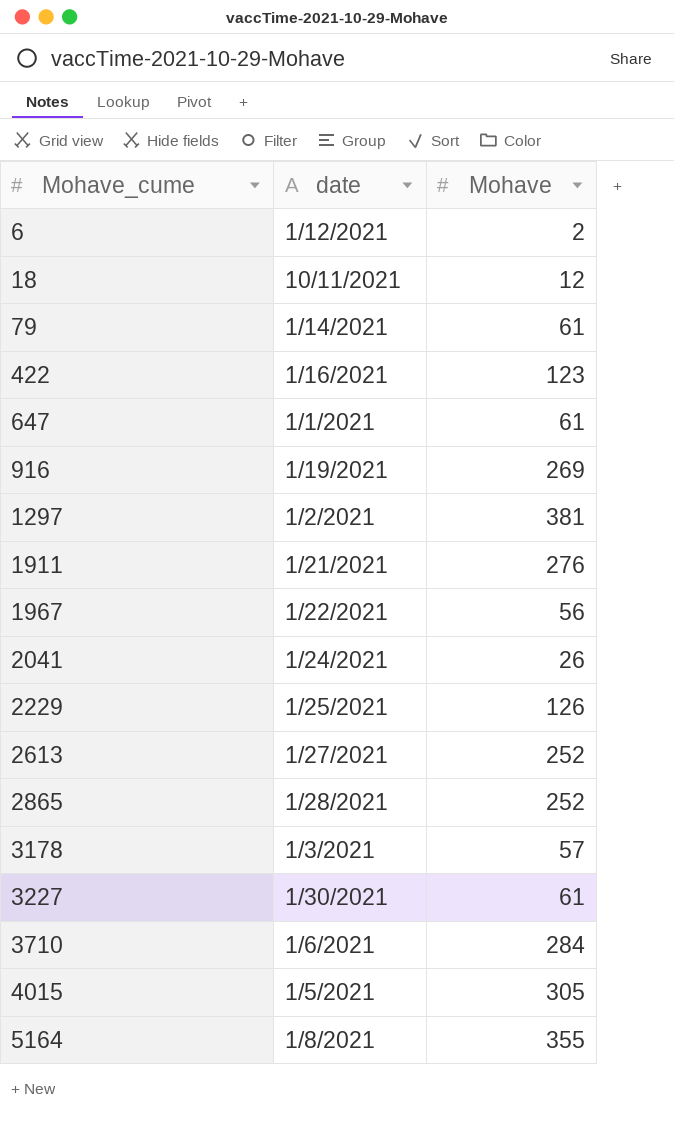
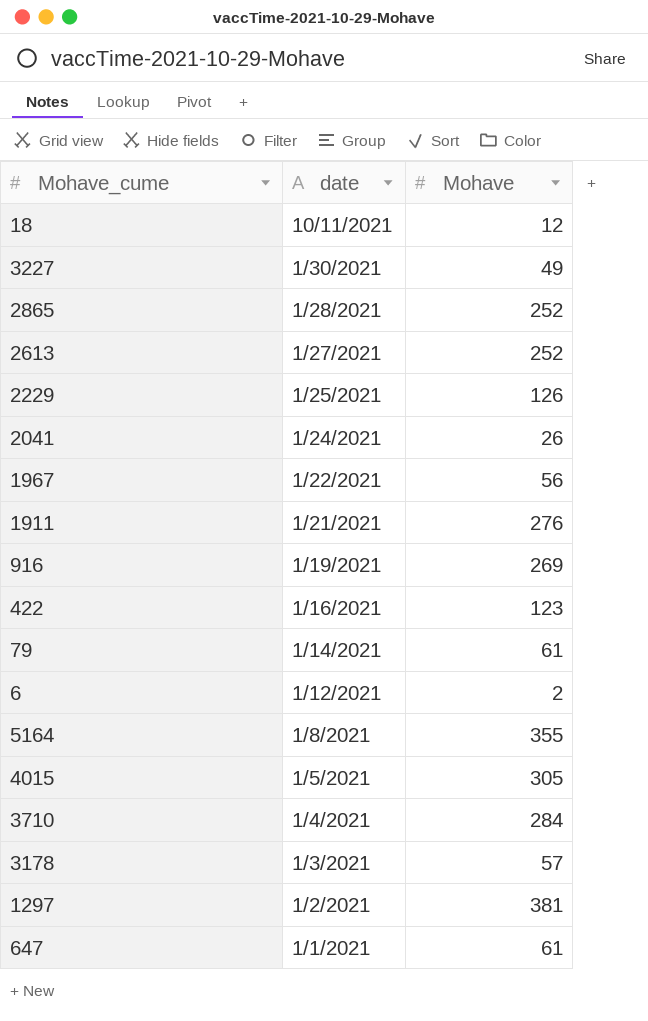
row order: Mohave_cume ascending -> date descending
3227 | Mohave: 61 -> 49
3710 | date: 1/6/2021 -> 1/4/2021

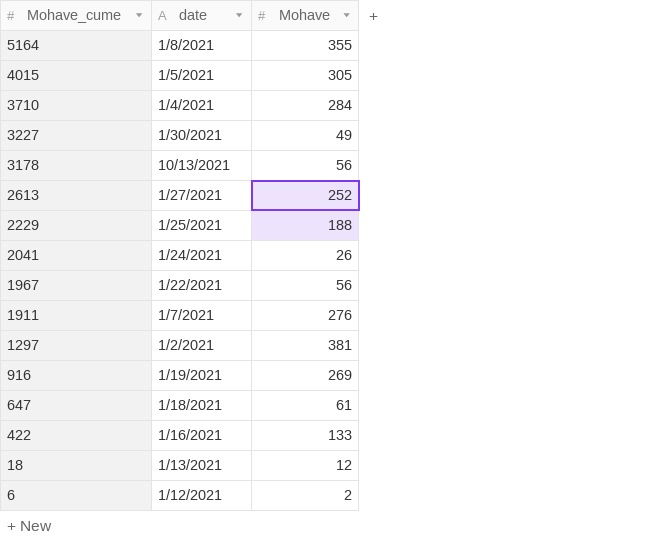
row order: date descending -> Mohave_cume descending
row 2865: 1/28/2021 | 252 -> none
row 79: 1/14/2021 | 61 -> none
3178 | date: 1/3/2021 -> 10/13/2021
3178 | Mohave: 57 -> 56
2229 | Mohave: 126 -> 188
1911 | date: 1/21/2021 -> 1/7/2021
647 | date: 1/1/2021 -> 1/18/2021
422 | Mohave: 123 -> 133
18 | date: 10/11/2021 -> 1/13/2021

